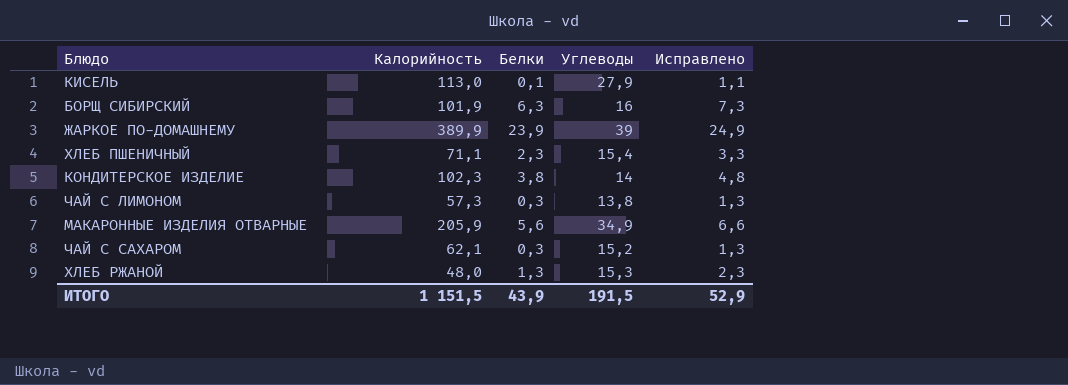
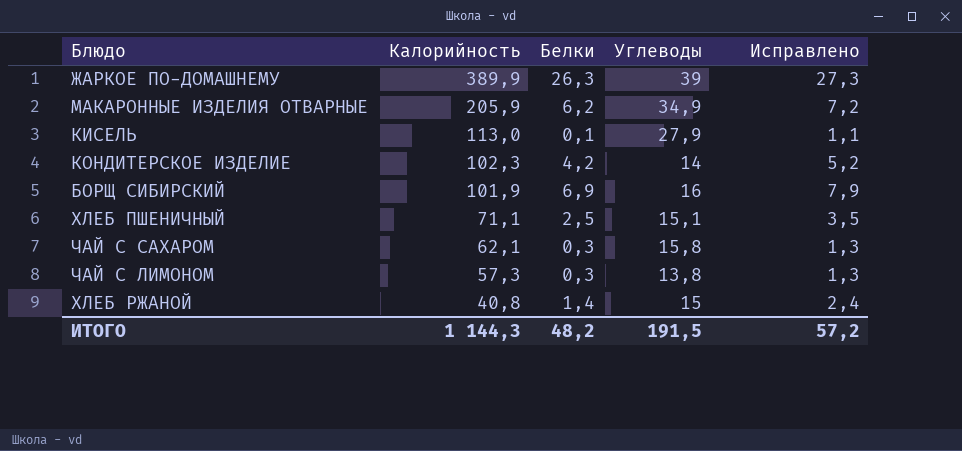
row order: none -> Калорийность descending
ЖАРКОЕ ПО-ДОМАШНЕМУ | Белки: 23,9 -> 26,3
ЖАРКОЕ ПО-ДОМАШНЕМУ | Исправлено: 24,9 -> 27,3
МАКАРОННЫЕ ИЗДЕЛИЯ ОТВАРНЫЕ | Белки: 5,6 -> 6,2
МАКАРОННЫЕ ИЗДЕЛИЯ ОТВАРНЫЕ | Исправлено: 6,6 -> 7,2
КОНДИТЕРСКОЕ ИЗДЕЛИЕ | Белки: 3,8 -> 4,2
КОНДИТЕРСКОЕ ИЗДЕЛИЕ | Исправлено: 4,8 -> 5,2
БОРЩ СИБИРСКИЙ | Белки: 6,3 -> 6,9
БОРЩ СИБИРСКИЙ | Исправлено: 7,3 -> 7,9
ХЛЕБ ПШЕНИЧНЫЙ | Белки: 2,3 -> 2,5
ХЛЕБ ПШЕНИЧНЫЙ | Углеводы: 15,4 -> 15,1
ХЛЕБ ПШЕНИЧНЫЙ | Исправлено: 3,3 -> 3,5
ЧАЙ С САХАРОМ | Углеводы: 15,2 -> 15,8
ХЛЕБ РЖАНОЙ | Калорийность: 48,0 -> 40,8
ХЛЕБ РЖАНОЙ | Белки: 1,3 -> 1,4
ХЛЕБ РЖАНОЙ | Углеводы: 15,3 -> 15
ХЛЕБ РЖАНОЙ | Исправлено: 2,3 -> 2,4
ИТОГО | Калорийность: 1 151,5 -> 1 144,3
ИТОГО | Белки: 43,9 -> 48,2
ИТОГО | Исправлено: 52,9 -> 57,2

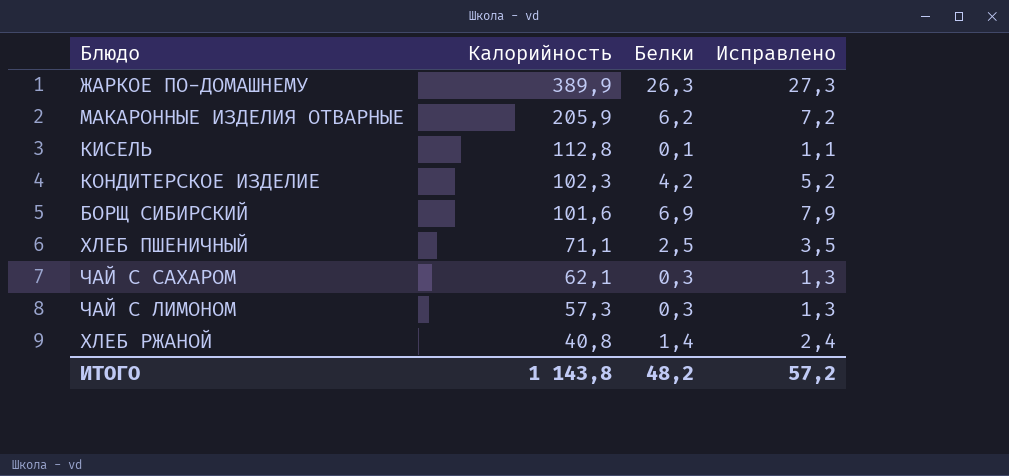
column Углеводы | position: 4 -> none
КИСЕЛЬ | Калорийность: 113,0 -> 112,8
БОРЩ СИБИРСКИЙ | Калорийность: 101,9 -> 101,6
ИТОГО | Калорийность: 1 144,3 -> 1 143,8

